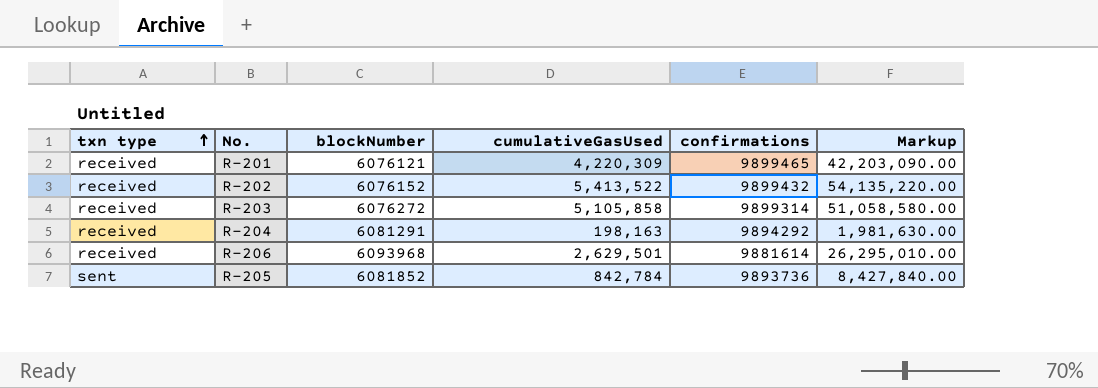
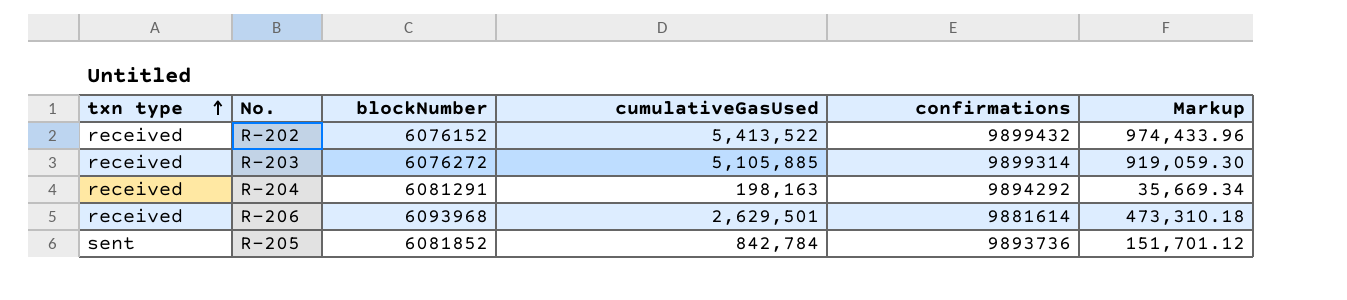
column Markup | formula: [cumulativeGasUsed] * 10 -> [cumulativeGasUsed] * 0.18
row R-201: received | 6076121 | 4,220,309 | 9899465 | 42,203,090.00 -> none
R-203 | cumulativeGasUsed: 5,105,858 -> 5,105,885

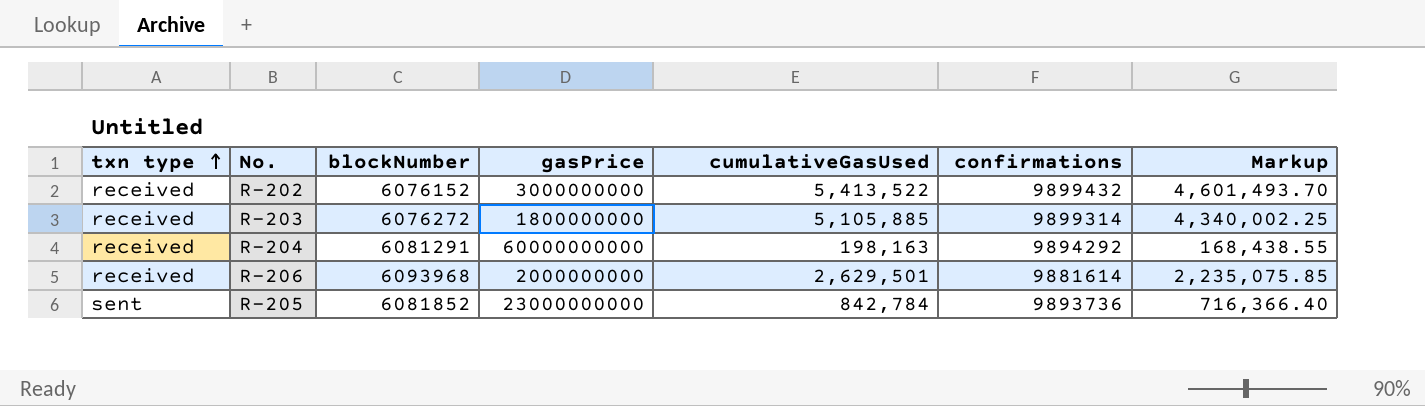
column gasPrice | position: none -> 4
column Markup | formula: [cumulativeGasUsed] * 0.18 -> [cumulativeGasUsed] * 0.85

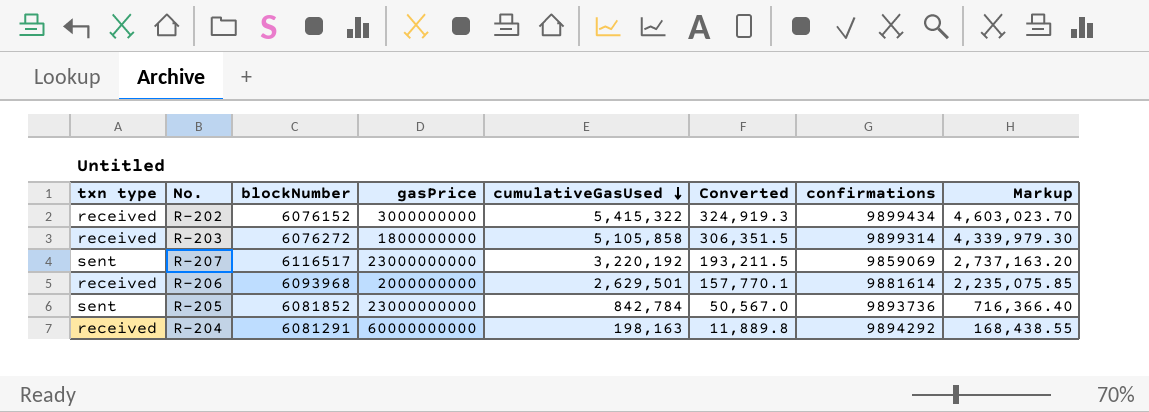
row order: txn type ascending -> cumulativeGasUsed descending
column Converted | formula: none -> [cumulativeGasUsed] * 0.06
R-202 | cumulativeGasUsed: 5,413,522 -> 5,415,322
R-202 | confirmations: 9899432 -> 9899434
R-202 | Markup: 4,601,493.70 -> 4,603,023.70
R-203 | cumulativeGasUsed: 5,105,885 -> 5,105,858
R-203 | Markup: 4,340,002.25 -> 4,339,979.30
row R-207: none -> sent | 6116517 | 23000000000 | 3,220,192 | 193,211.5 | 9859069 | 2,737,163.20

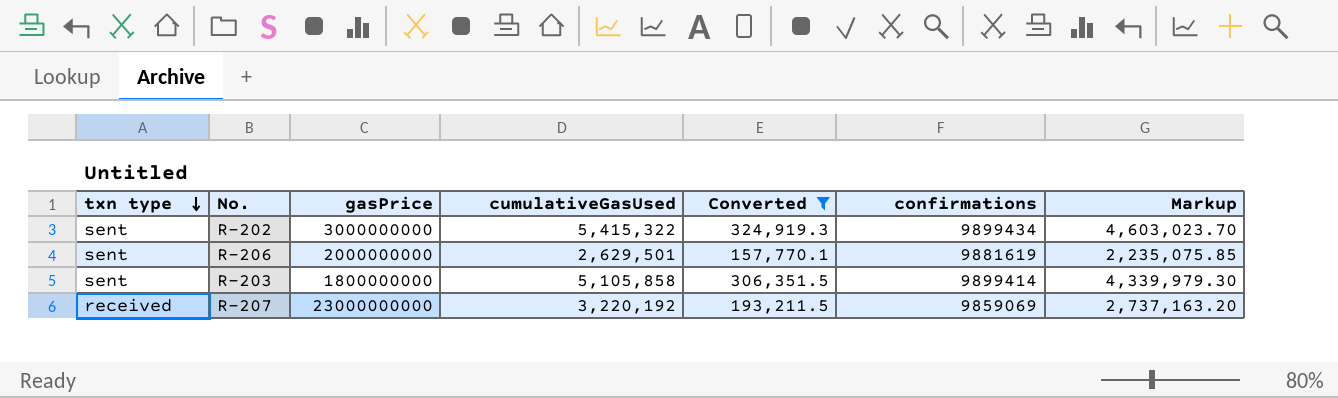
filter: none -> Converted >= 157,770.1
row order: cumulativeGasUsed descending -> txn type descending
column blockNumber | position: 3 -> none
R-202 | txn type: received -> sent
R-206 | txn type: received -> sent
R-206 | confirmations: 9881614 -> 9881619
R-203 | txn type: received -> sent
R-203 | confirmations: 9899314 -> 9899414
R-207 | txn type: sent -> received

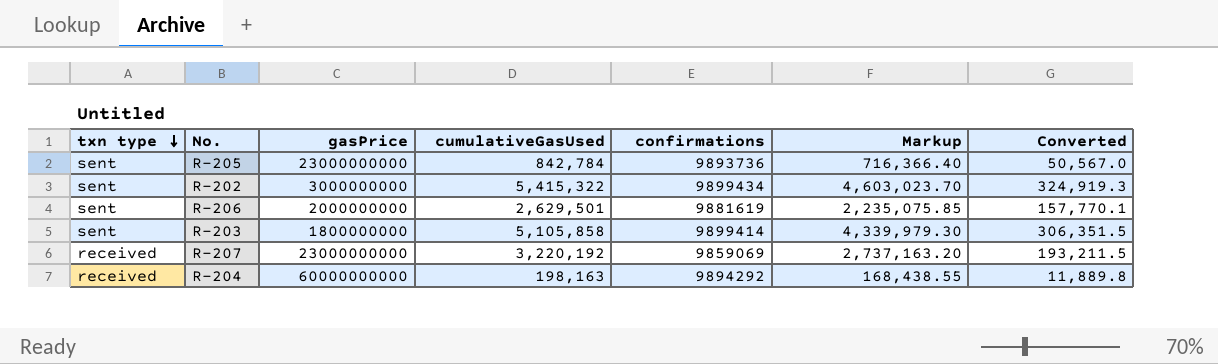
filter: Converted >= 157,770.1 -> none
column Converted | position: 5 -> 7

